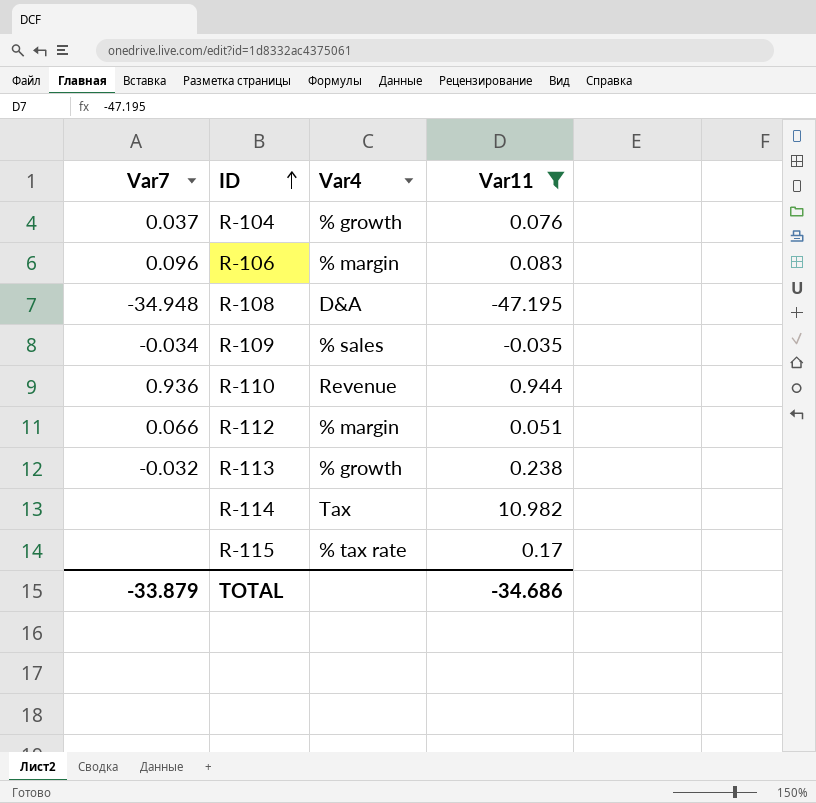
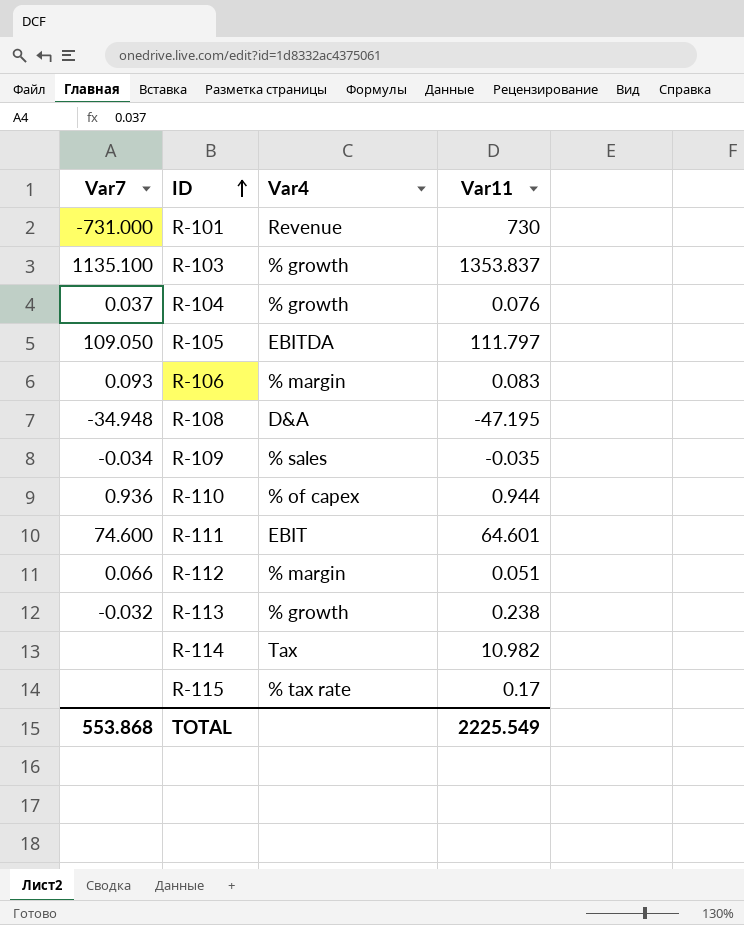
filter: Var11 <= 10.982 -> none
R-106 | Var7: 0.096 -> 0.093
R-110 | Var4: Revenue -> % of capex
TOTAL | Var7: -33.879 -> 553.868
TOTAL | Var11: -34.686 -> 2225.549

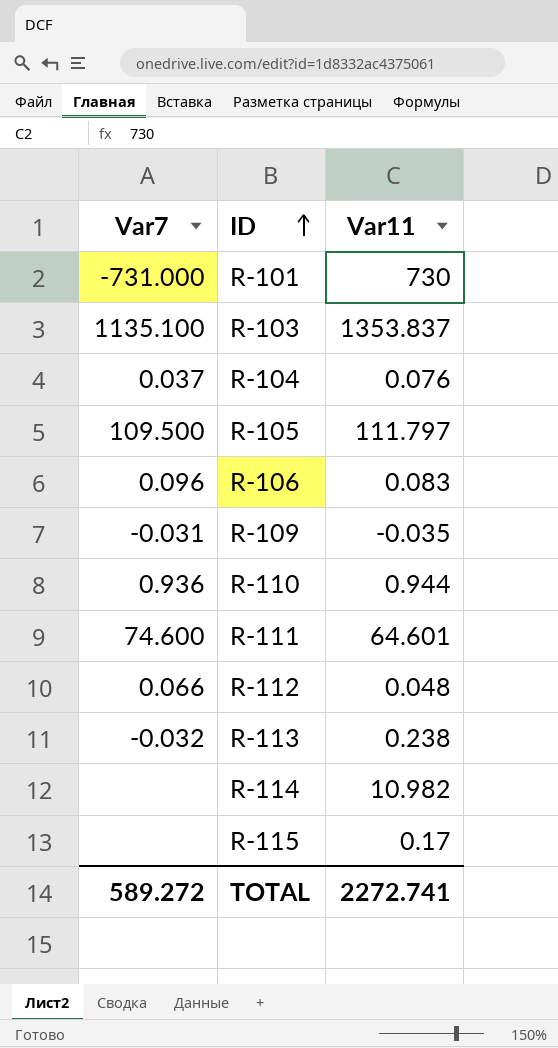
column Var4 | position: 3 -> none
row R-108: -34.948 | D&A | -47.195 -> none
R-105 | Var7: 109.050 -> 109.500
R-106 | Var7: 0.093 -> 0.096
R-109 | Var7: -0.034 -> -0.031
R-112 | Var11: 0.051 -> 0.048
TOTAL | Var7: 553.868 -> 589.272
TOTAL | Var11: 2225.549 -> 2272.741

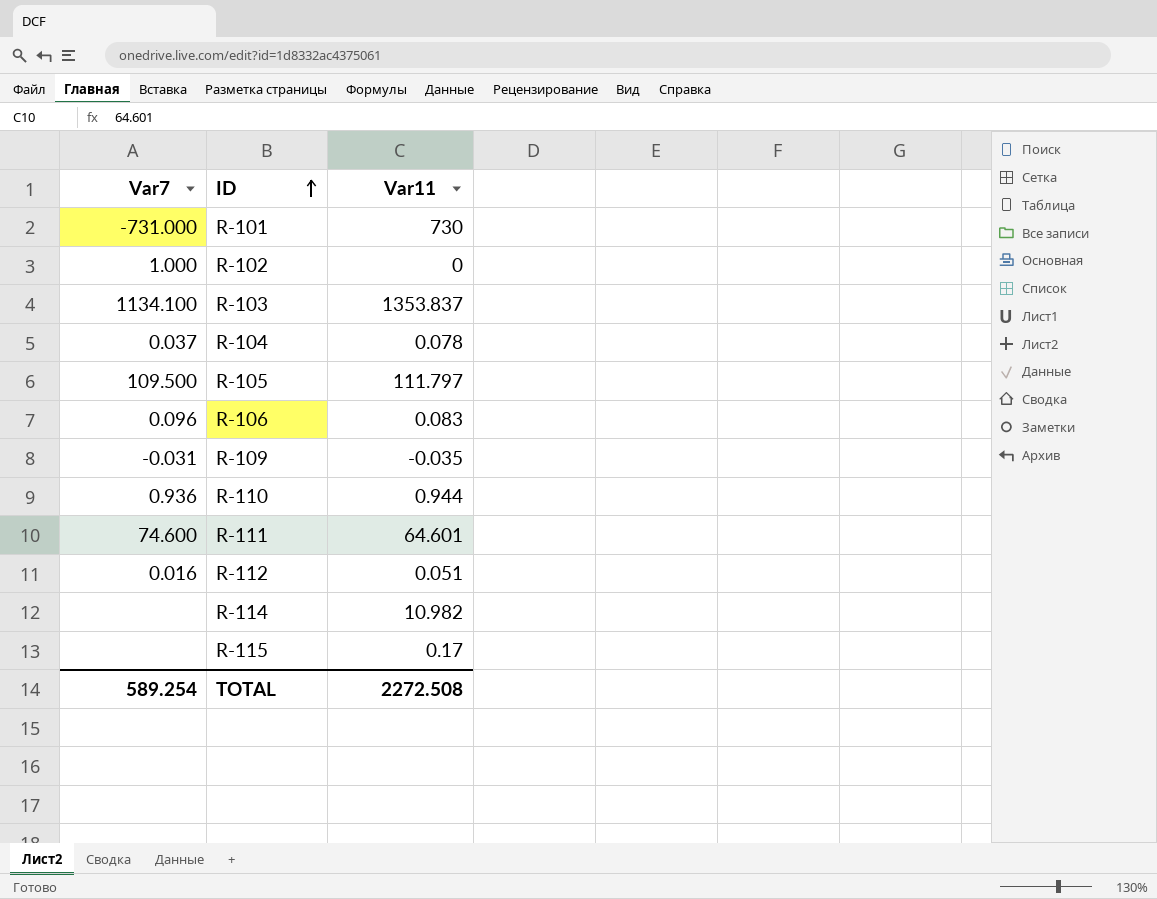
row R-113: -0.032 | 0.238 -> none
row R-102: none -> 1.000 | 0
R-103 | Var7: 1135.100 -> 1134.100
R-104 | Var11: 0.076 -> 0.078
R-112 | Var7: 0.066 -> 0.016
R-112 | Var11: 0.048 -> 0.051
TOTAL | Var7: 589.272 -> 589.254
TOTAL | Var11: 2272.741 -> 2272.508

